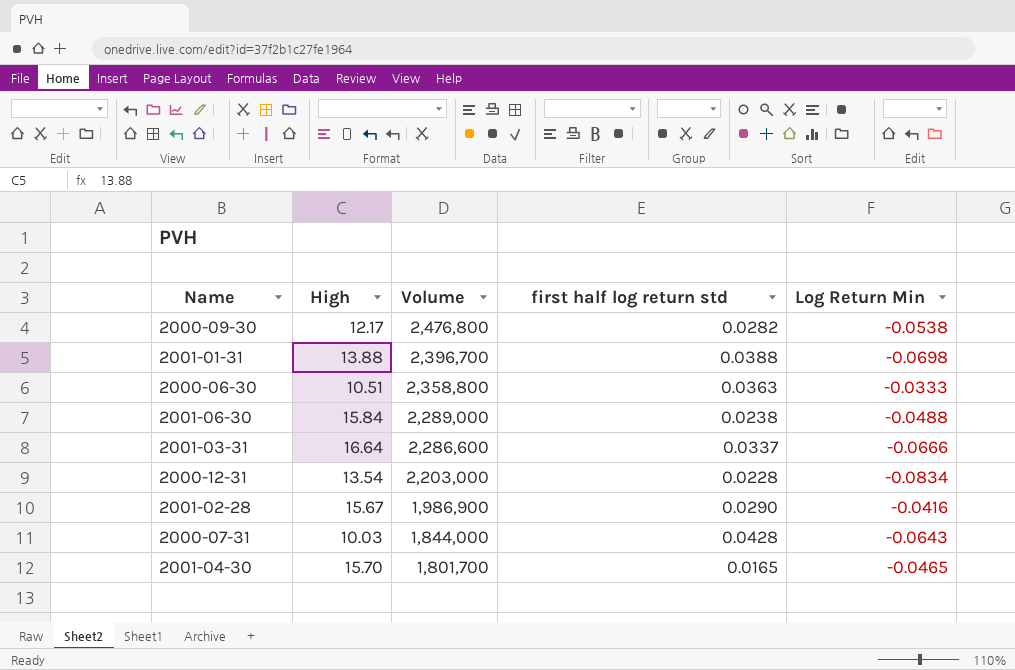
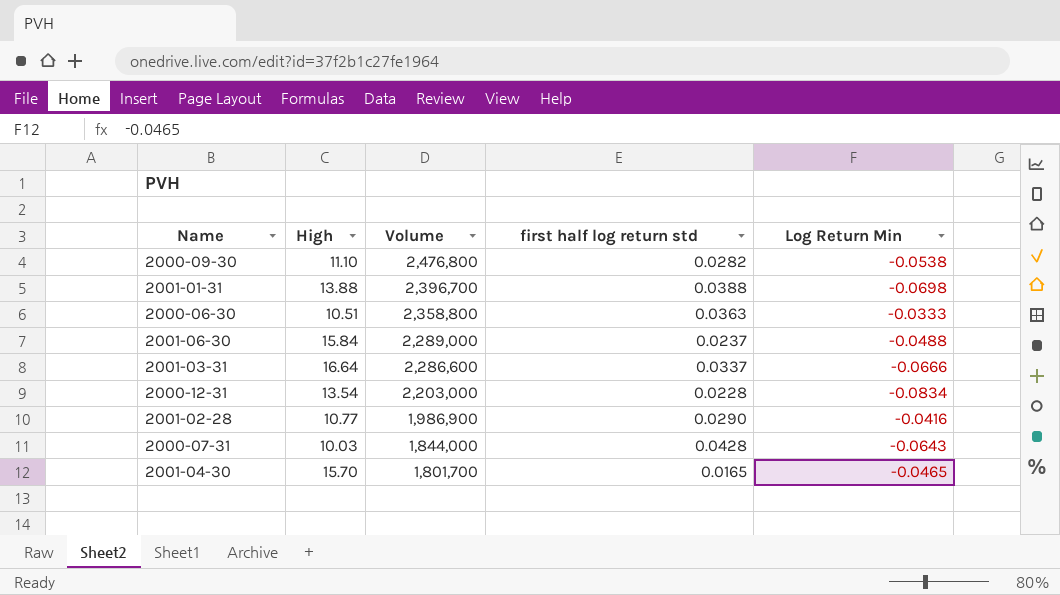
2000-09-30 | High: 12.17 -> 11.10
2001-06-30 | first half log return std: 0.0238 -> 0.0237
2001-02-28 | High: 15.67 -> 10.77

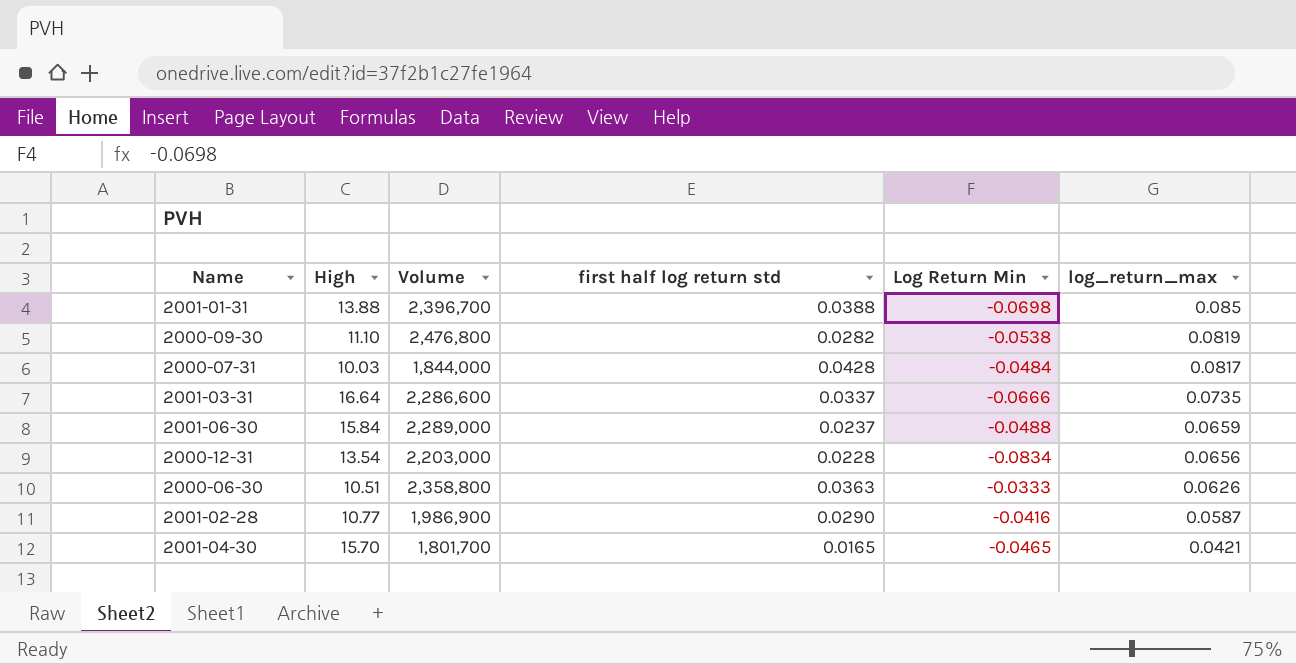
row order: Volume descending -> log_return_max descending
column log_return_max | position: none -> 6
2000-07-31 | Log Return Min: -0.0643 -> -0.0484

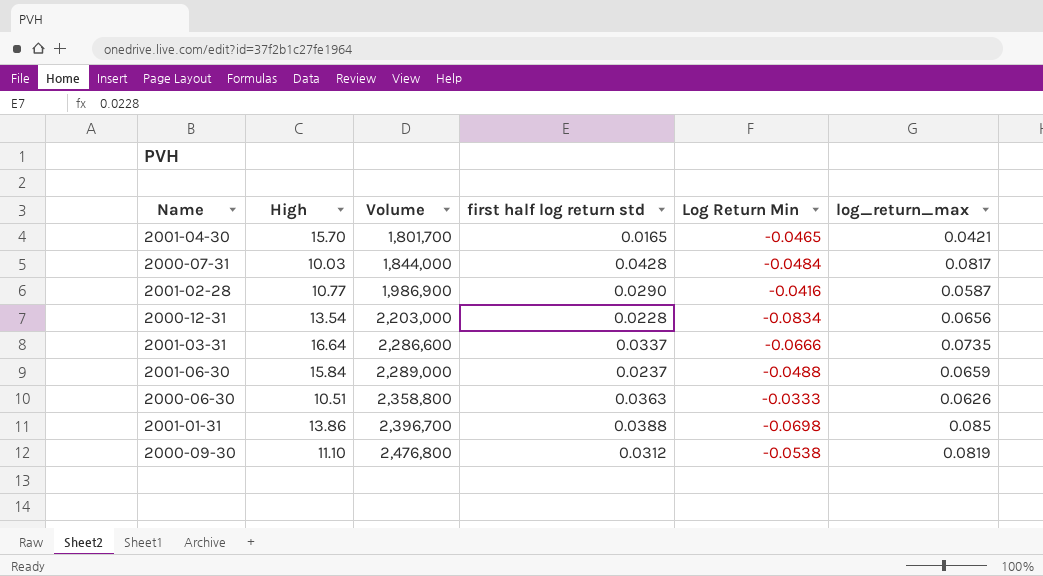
row order: log_return_max descending -> Volume ascending
2001-01-31 | High: 13.88 -> 13.86
2000-09-30 | first half log return std: 0.0282 -> 0.0312

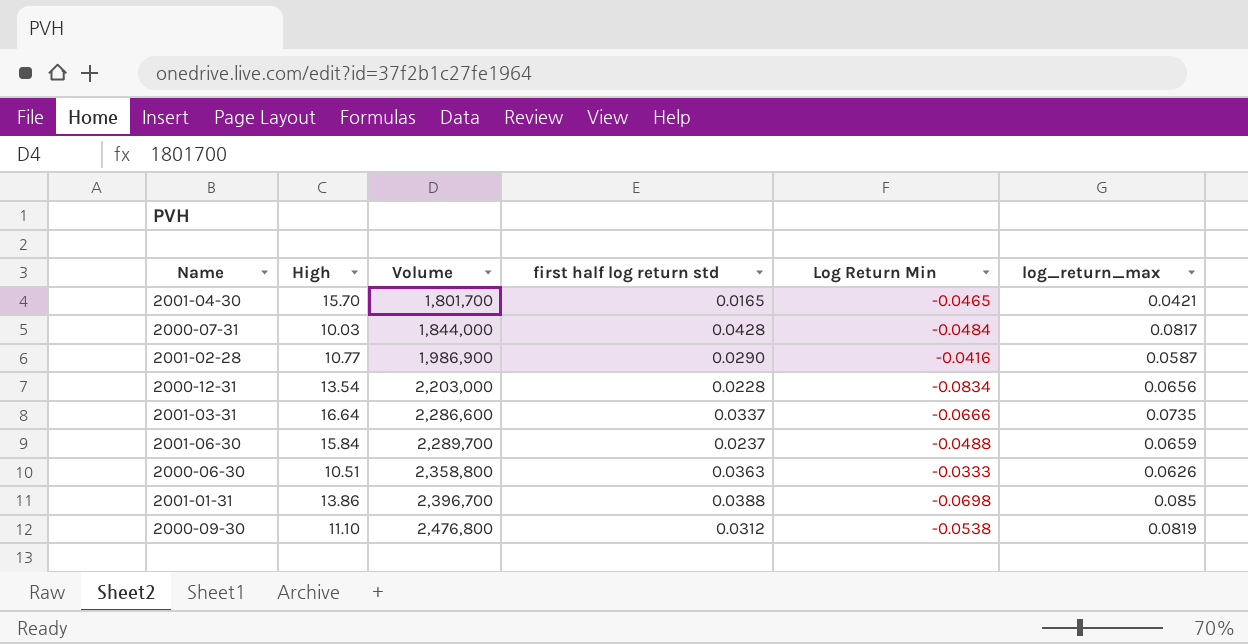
2001-06-30 | Volume: 2,289,000 -> 2,289,700

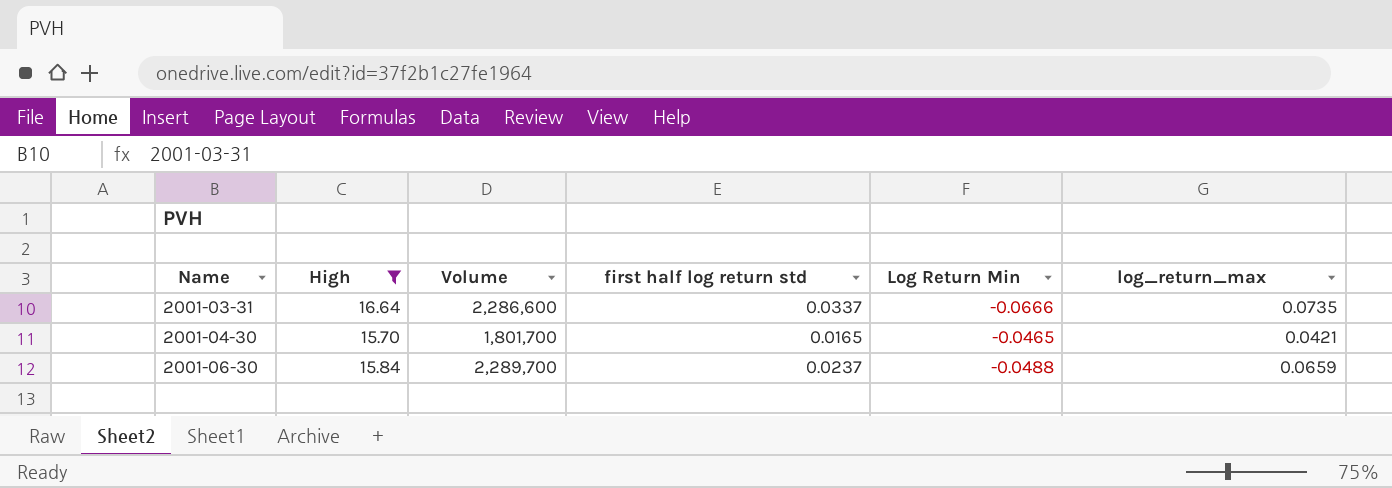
filter: none -> High >= 15.70
row order: Volume ascending -> Name ascending

